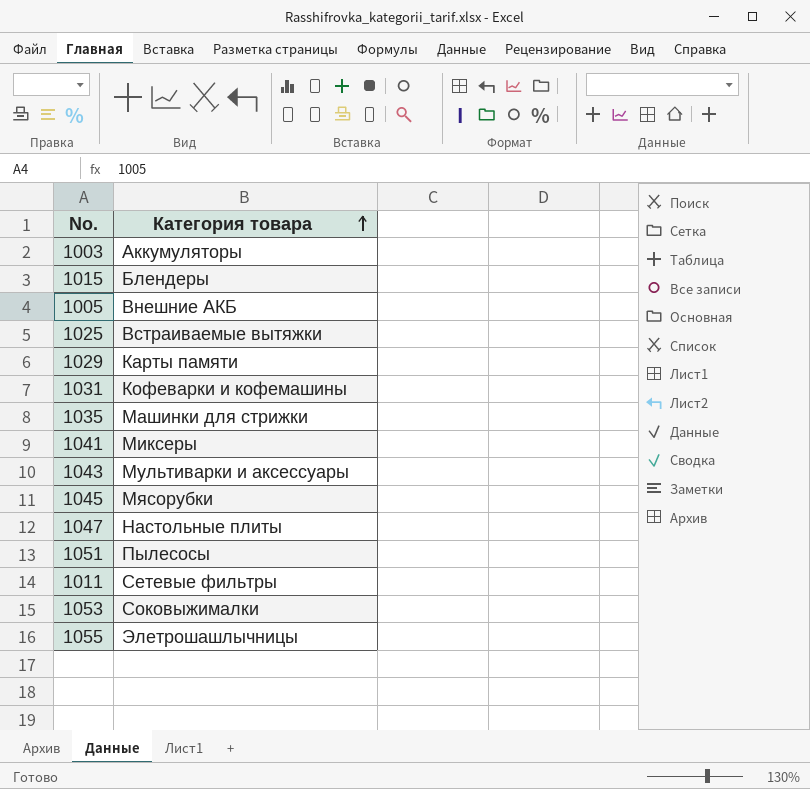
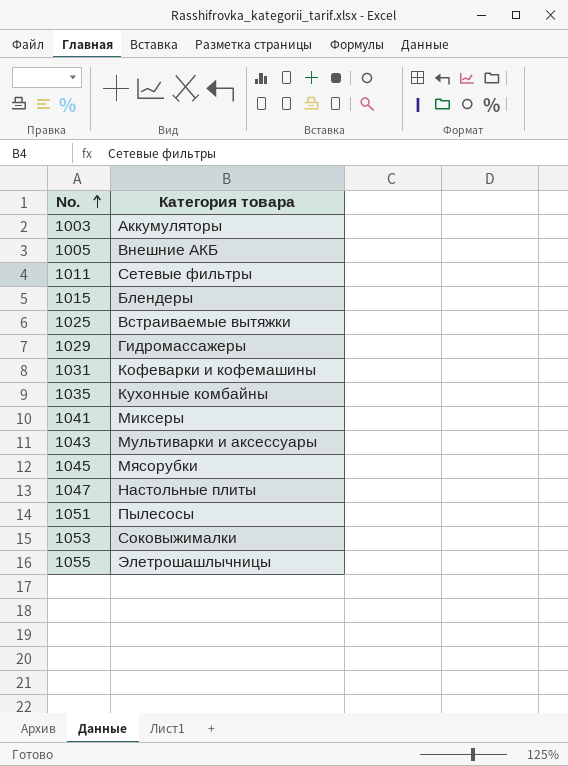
row order: Категория товара ascending -> No. ascending
1029 | Категория товара: Карты памяти -> Гидромассажеры
1035 | Категория товара: Машинки для стрижки -> Кухонные комбайны

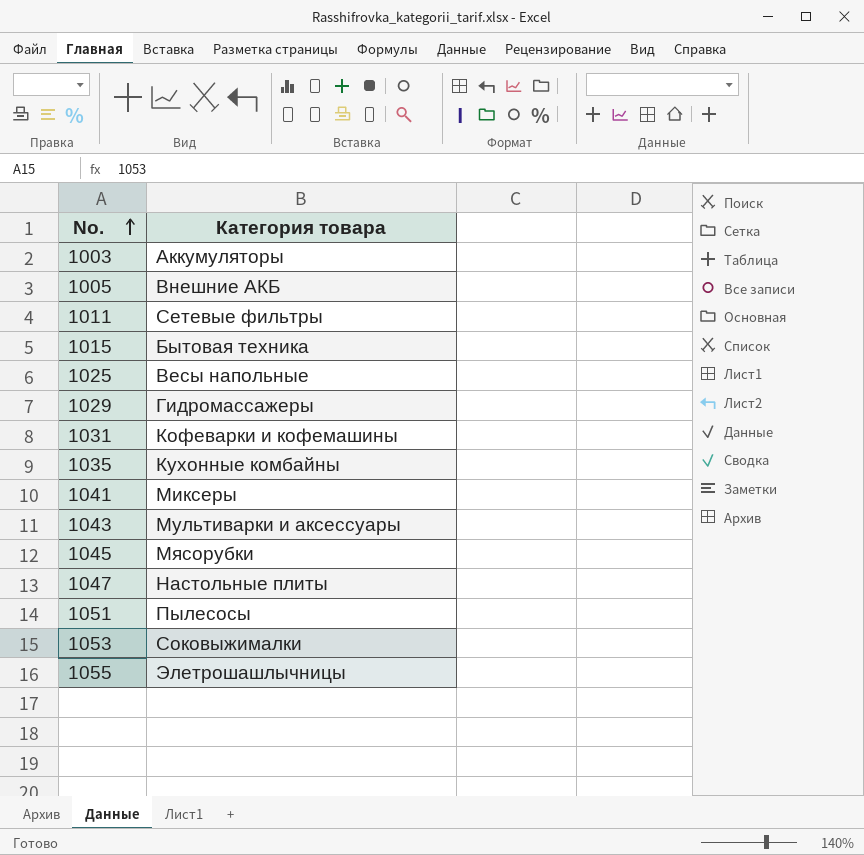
1015 | Категория товара: Блендеры -> Бытовая техника
1025 | Категория товара: Встраиваемые вытяжки -> Весы напольные

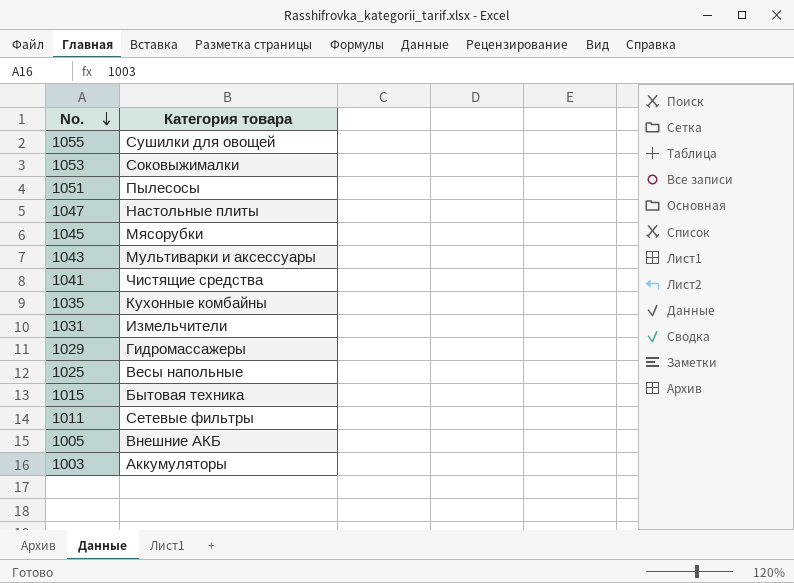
row order: No. ascending -> No. descending
1055 | Категория товара: Элетрошашлычницы -> Сушилки для овощей
1041 | Категория товара: Миксеры -> Чистящие средства
1031 | Категория товара: Кофеварки и кофемашины -> Измельчители

